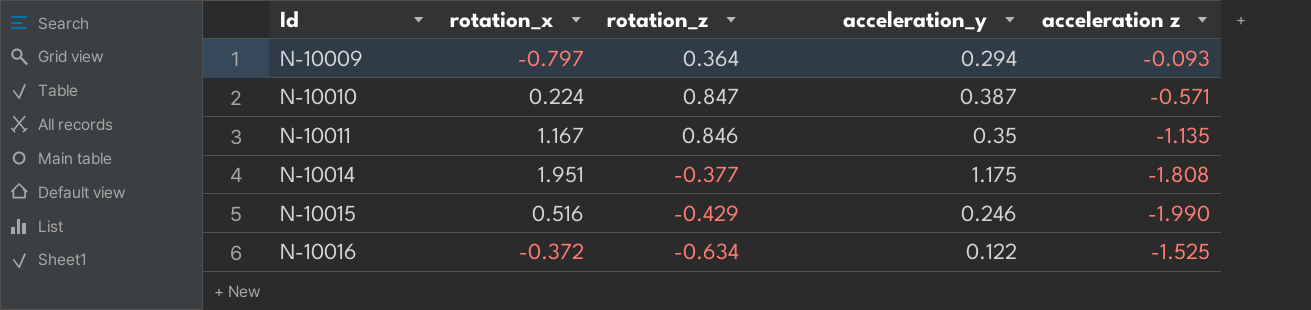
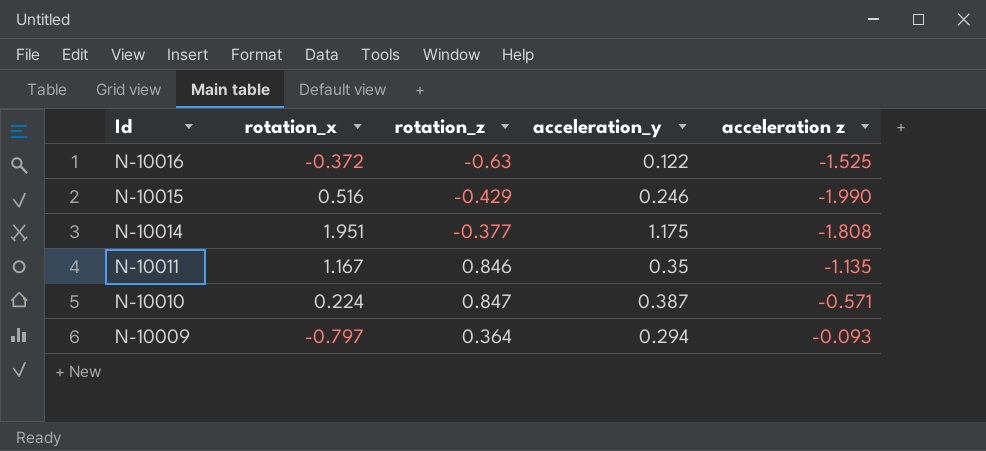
row order: Id ascending -> Id descending
N-10016 | rotation_z: -0.634 -> -0.63

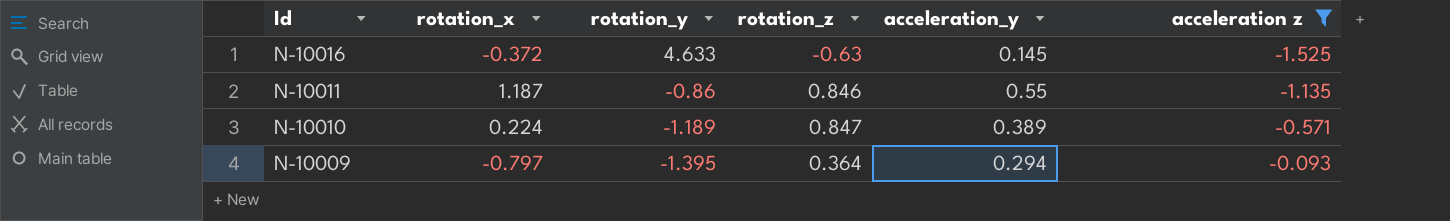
filter: none -> acceleration z >= -1.525
column rotation_y | position: none -> 3
N-10016 | acceleration_y: 0.122 -> 0.145
N-10011 | rotation_x: 1.167 -> 1.187
N-10011 | acceleration_y: 0.35 -> 0.55
N-10010 | acceleration_y: 0.387 -> 0.389

